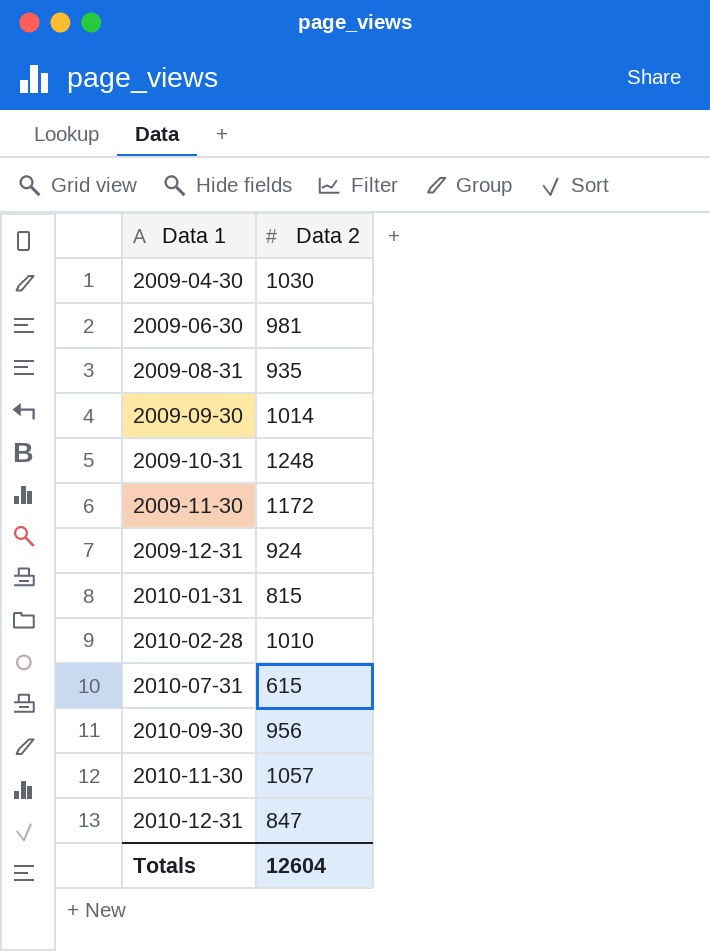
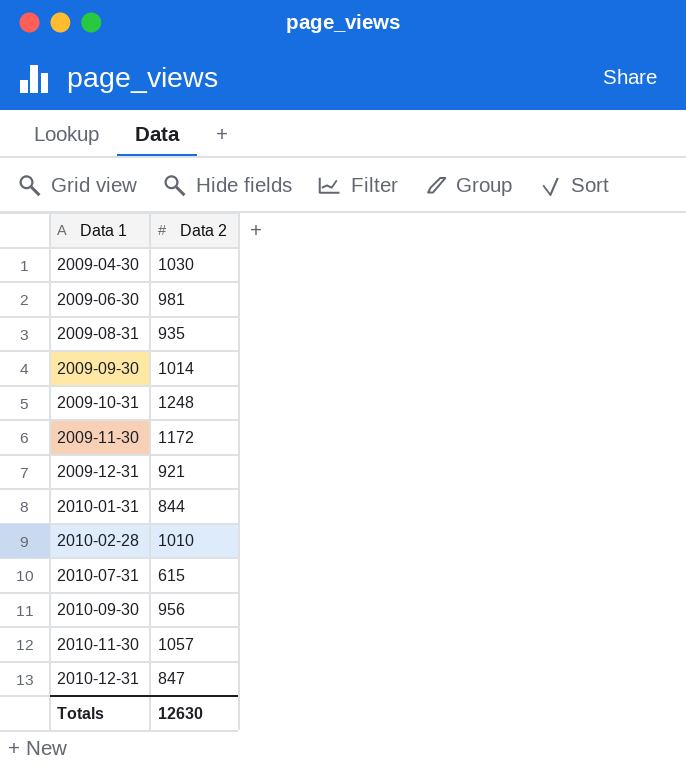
2009-12-31 | Data 2: 924 -> 921
2010-01-31 | Data 2: 815 -> 844
Totals | Data 2: 12604 -> 12630

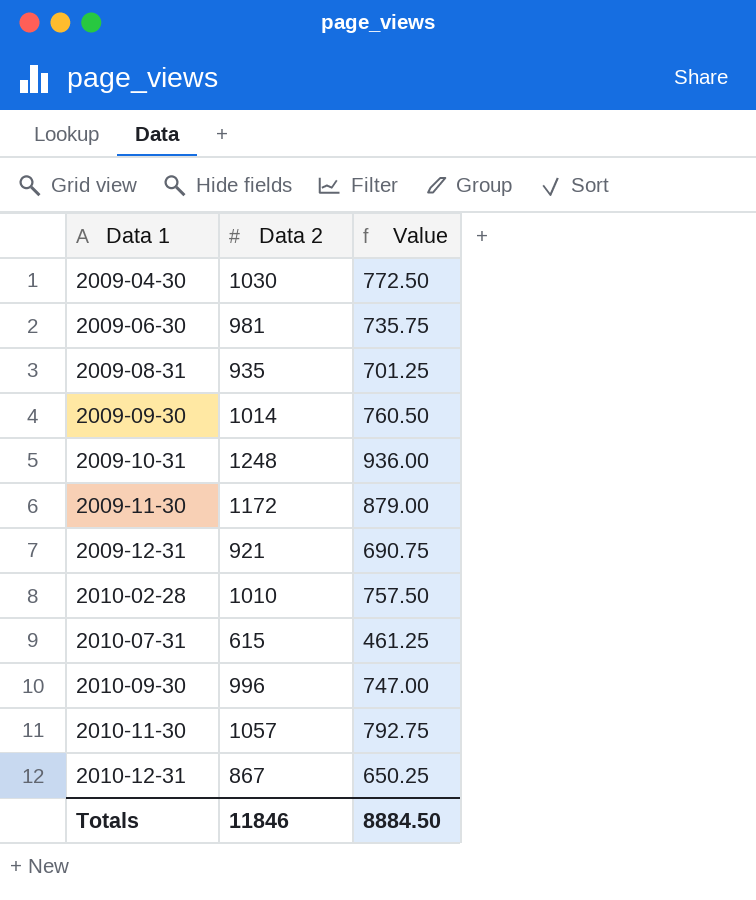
column Value | formula: none -> [Data 2] * 0.75
row 2010-01-31: 844 -> none
2010-09-30 | Data 2: 956 -> 996
2010-12-31 | Data 2: 847 -> 867
Totals | Data 2: 12630 -> 11846

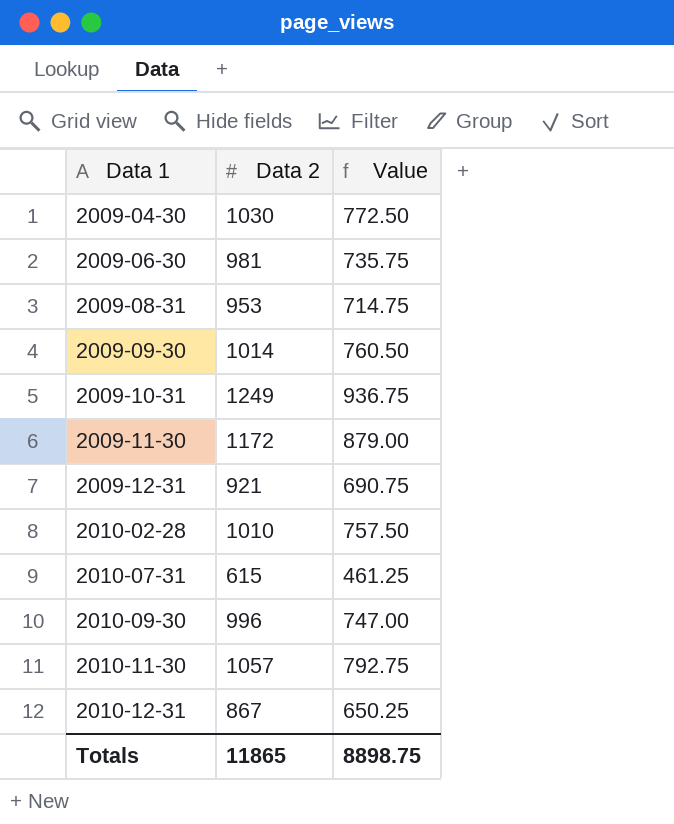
2009-08-31 | Data 2: 935 -> 953
2009-08-31 | Value: 701.25 -> 714.75
2009-10-31 | Data 2: 1248 -> 1249
2009-10-31 | Value: 936.00 -> 936.75
Totals | Data 2: 11846 -> 11865
Totals | Value: 8884.50 -> 8898.75

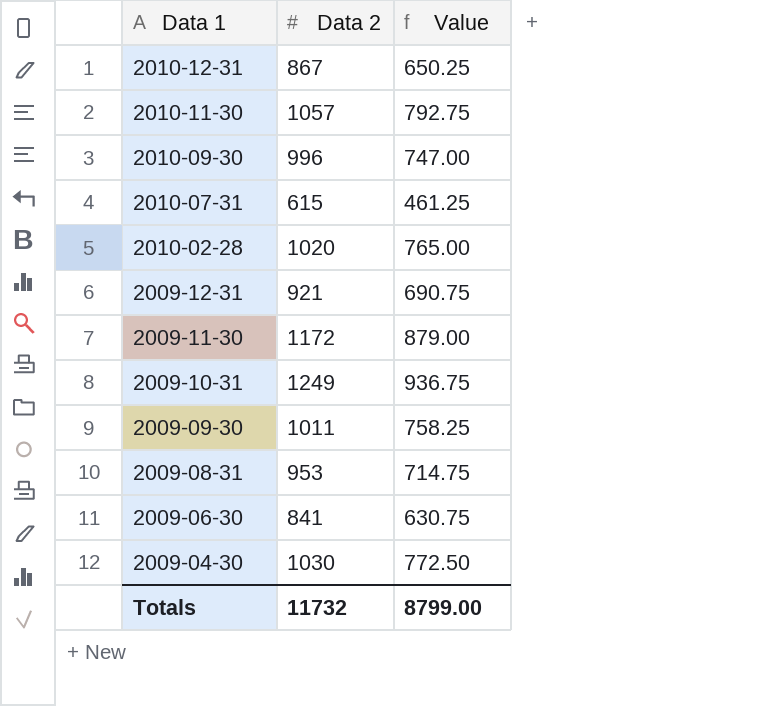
row order: Data 1 ascending -> Data 1 descending
2010-02-28 | Data 2: 1010 -> 1020
2010-02-28 | Value: 757.50 -> 765.00
2009-09-30 | Data 2: 1014 -> 1011
2009-09-30 | Value: 760.50 -> 758.25
2009-06-30 | Data 2: 981 -> 841
2009-06-30 | Value: 735.75 -> 630.75
Totals | Data 2: 11865 -> 11732
Totals | Value: 8898.75 -> 8799.00

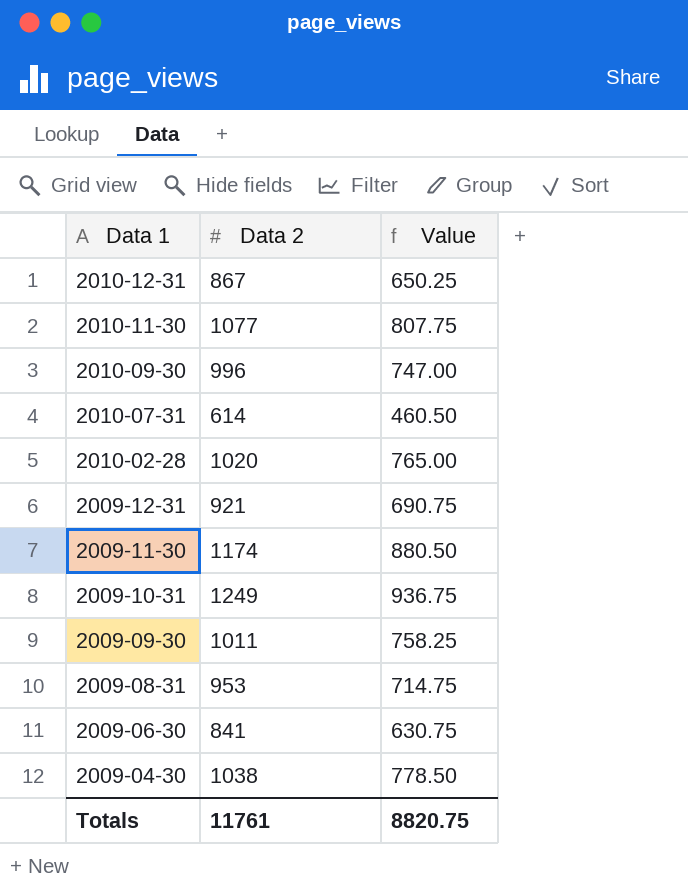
2010-11-30 | Data 2: 1057 -> 1077
2010-11-30 | Value: 792.75 -> 807.75
2010-07-31 | Data 2: 615 -> 614
2010-07-31 | Value: 461.25 -> 460.50
2009-11-30 | Data 2: 1172 -> 1174
2009-11-30 | Value: 879.00 -> 880.50
2009-04-30 | Data 2: 1030 -> 1038
2009-04-30 | Value: 772.50 -> 778.50
Totals | Data 2: 11732 -> 11761
Totals | Value: 8799.00 -> 8820.75

